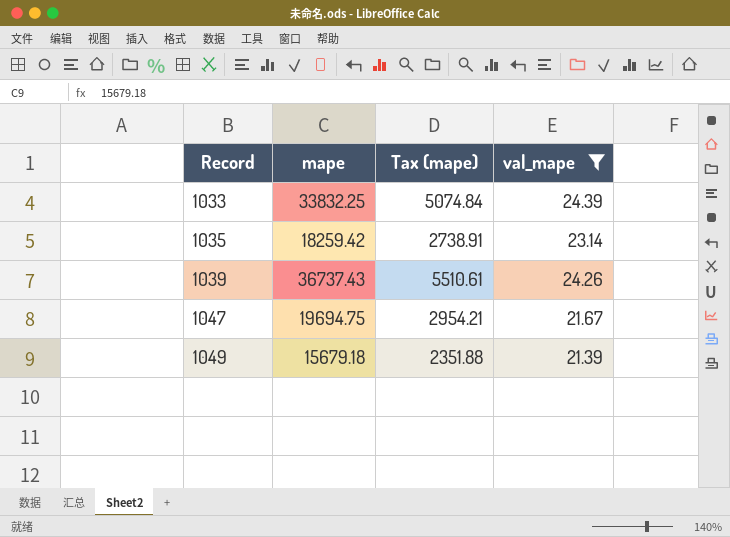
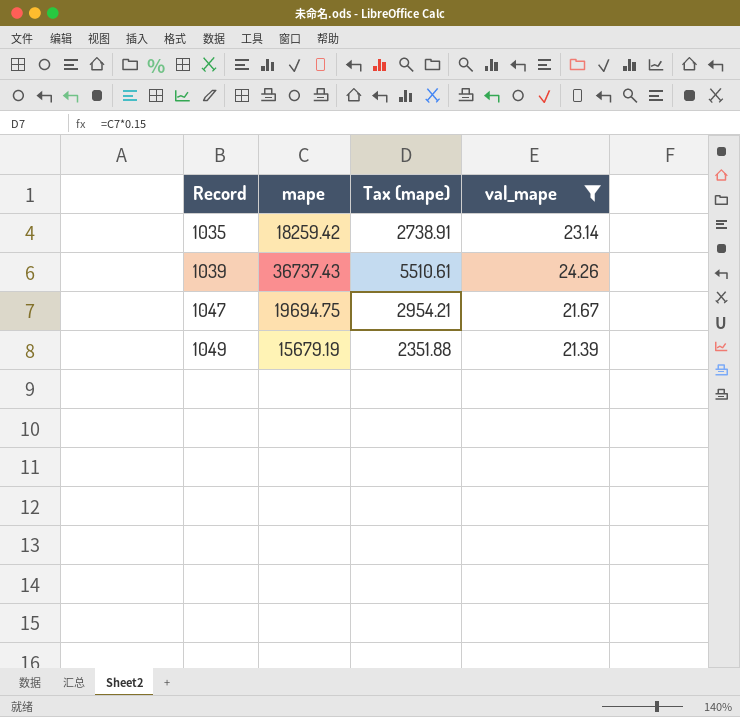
row 1033: 33832.25 | 5074.84 | 24.39 -> none
1049 | mape: 15679.18 -> 15679.19

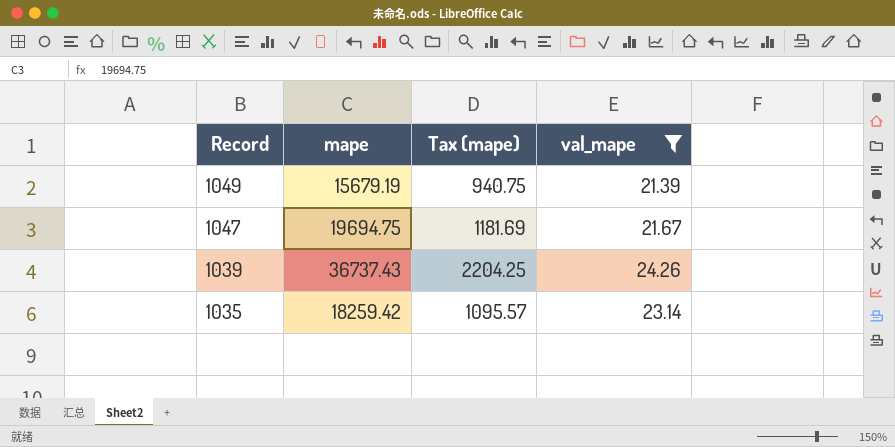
row order: Record ascending -> Record descending
column Tax (mape) | formula: [mape] * 0.15 -> [mape] * 0.06

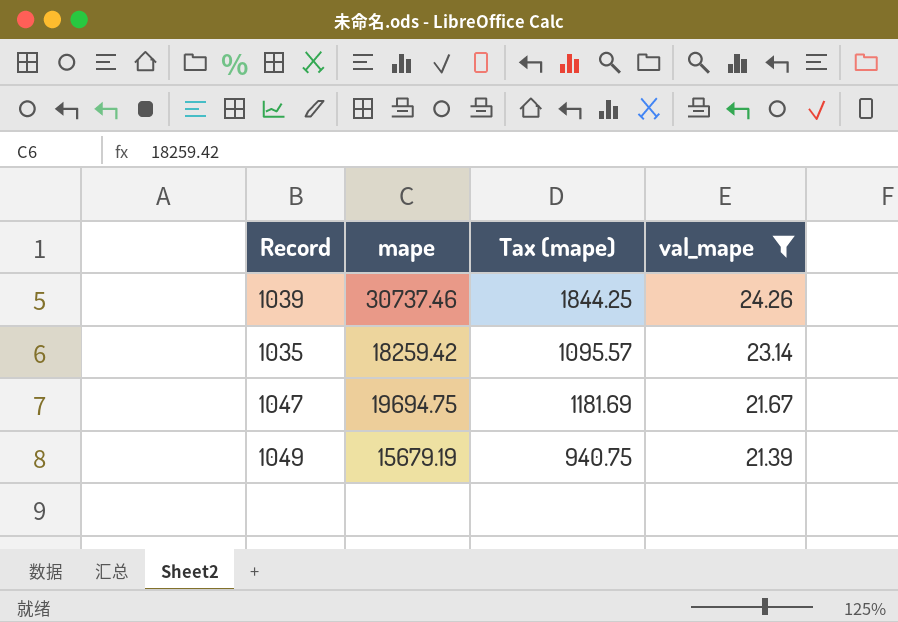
row order: Record descending -> val_mape descending
1039 | mape: 36737.43 -> 30737.46
1039 | Tax (mape): 2204.25 -> 1844.25

